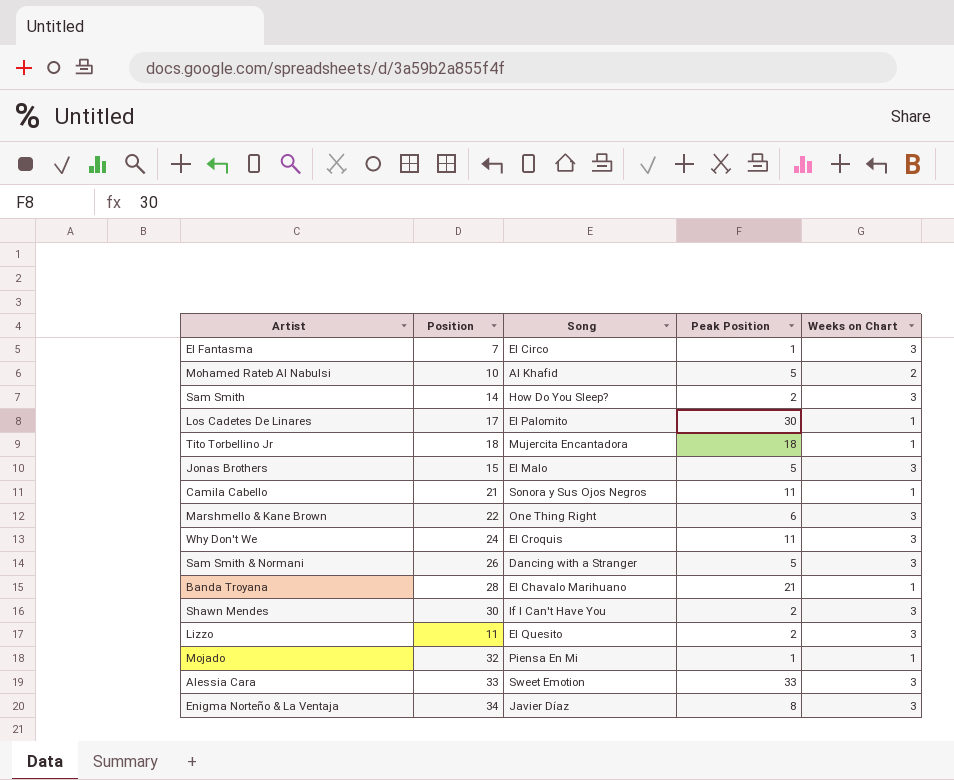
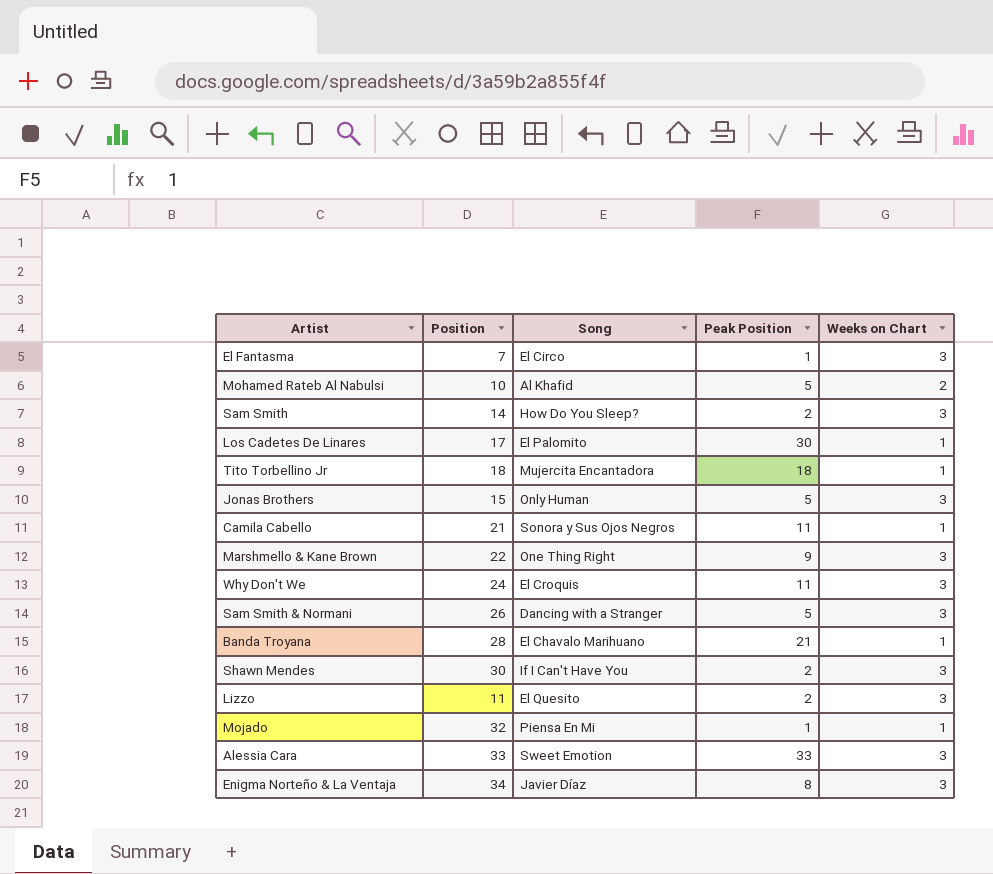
Jonas Brothers | Song: El Malo -> Only Human
Marshmello & Kane Brown | Peak Position: 6 -> 9

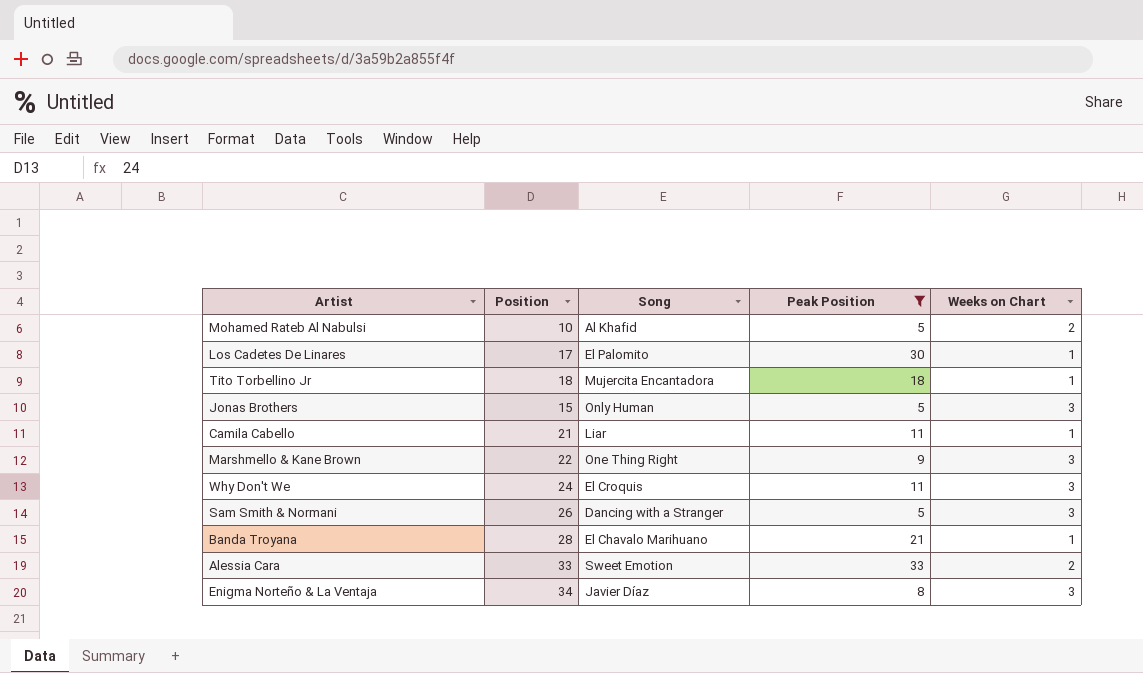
filter: none -> Peak Position >= 5
Camila Cabello | Song: Sonora y Sus Ojos Negros -> Liar
Alessia Cara | Weeks on Chart: 3 -> 2

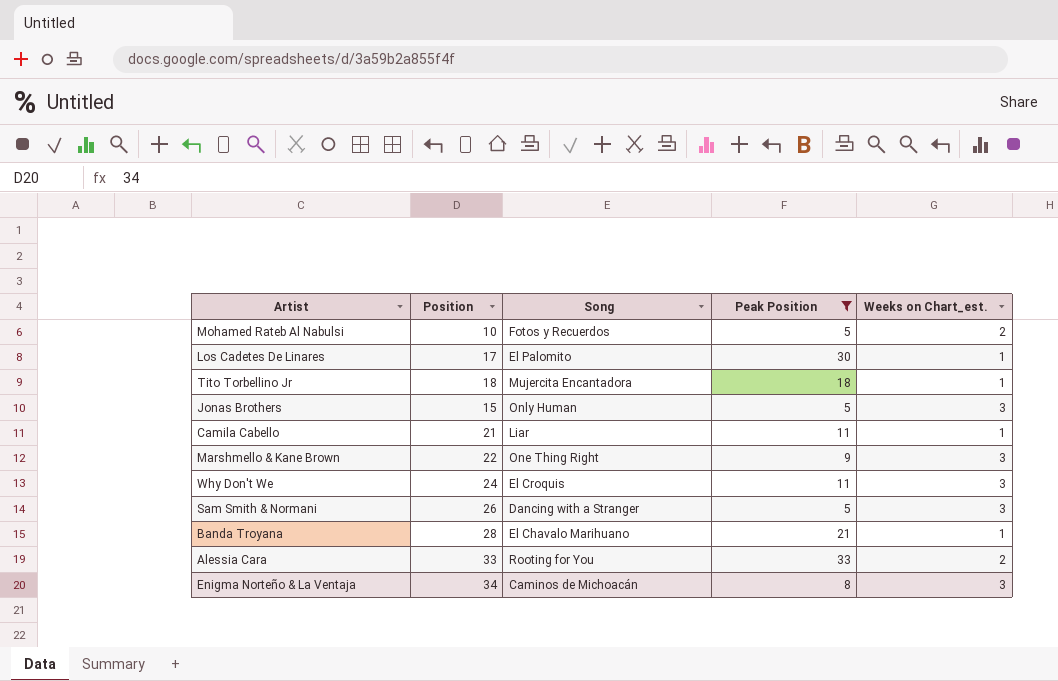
column name: Weeks on Chart -> Weeks on Chart_est.
Mohamed Rateb Al Nabulsi | Song: Al Khafid -> Fotos y Recuerdos
Alessia Cara | Song: Sweet Emotion -> Rooting for You
Enigma Norteño & La Ventaja | Song: Javier Díaz -> Caminos de Michoacán

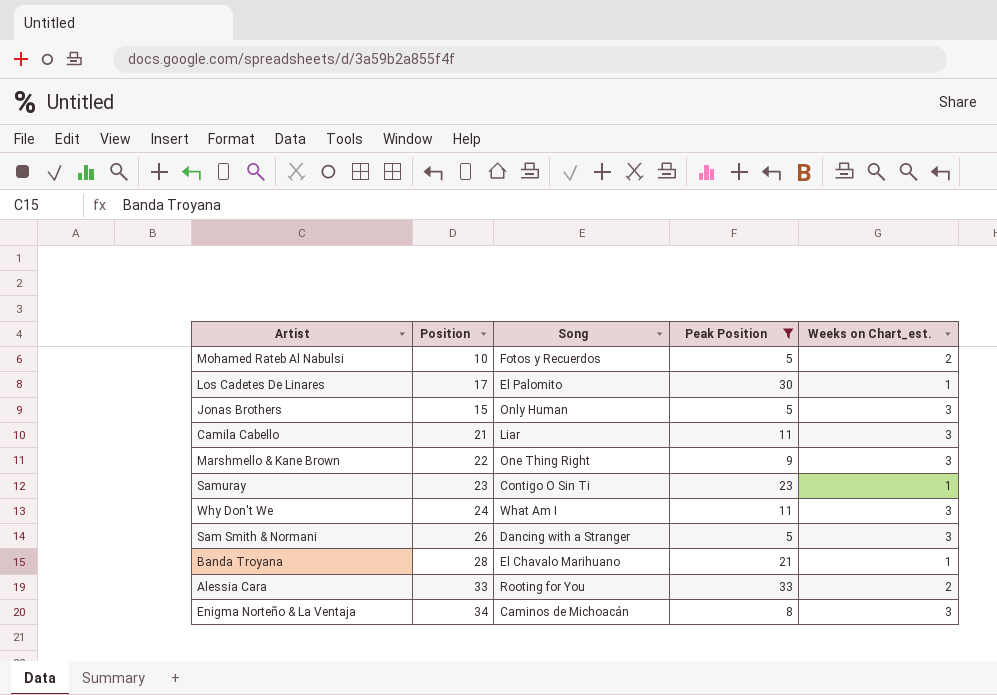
row Tito Torbellino Jr: 18 | Mujercita Encantadora | 18 | 1 -> none
Camila Cabello | Weeks on Chart_est.: 1 -> 3
row Samuray: none -> 23 | Contigo O Sin Ti | 23 | 1
Why Don't We | Song: El Croquis -> What Am I

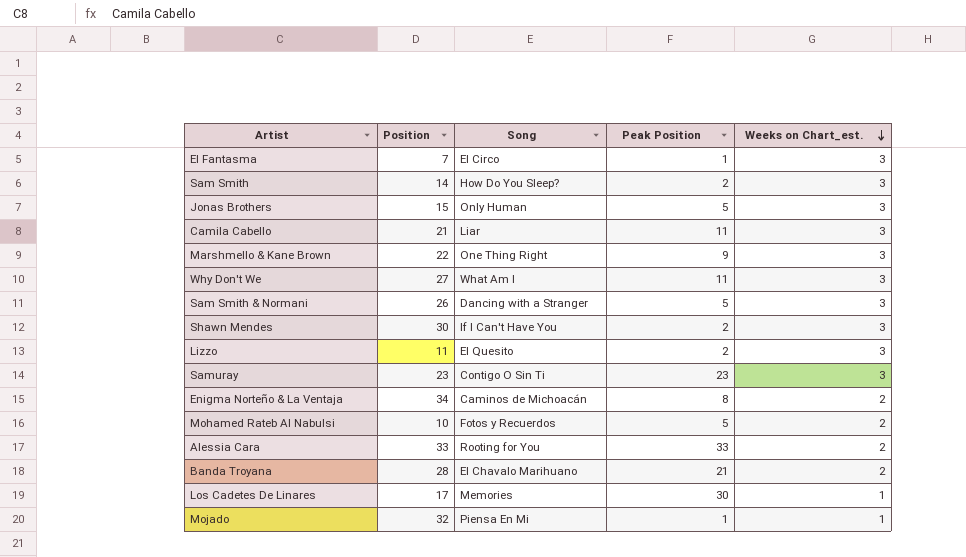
filter: Peak Position >= 5 -> none
row order: none -> Weeks on Chart_est. descending
Why Don't We | Position: 24 -> 27
Samuray | Weeks on Chart_est.: 1 -> 3
Enigma Norteño & La Ventaja | Weeks on Chart_est.: 3 -> 2
Banda Troyana | Weeks on Chart_est.: 1 -> 2
Los Cadetes De Linares | Song: El Palomito -> Memories

